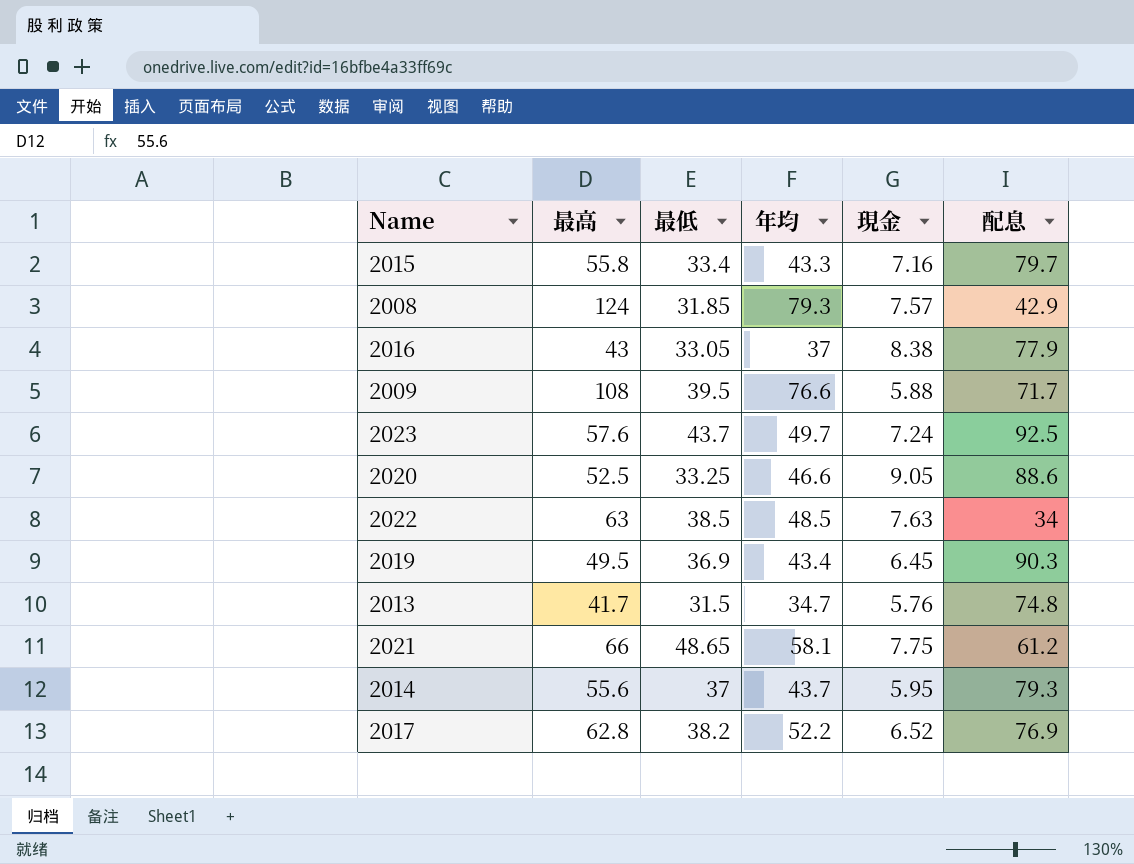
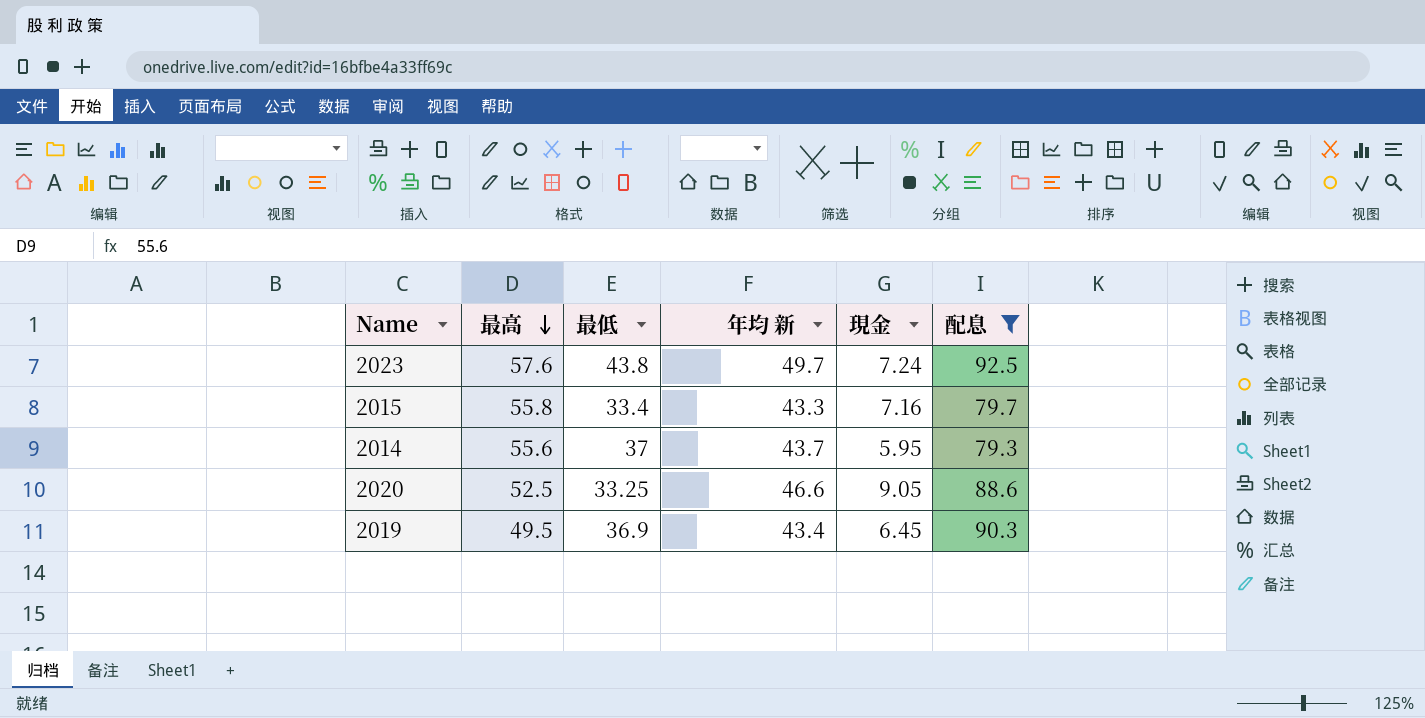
filter: none -> 配息 >= 79.3
row order: none -> 最高 descending
column name: 年均 -> 年均 新
2023 | 最低: 43.7 -> 43.8

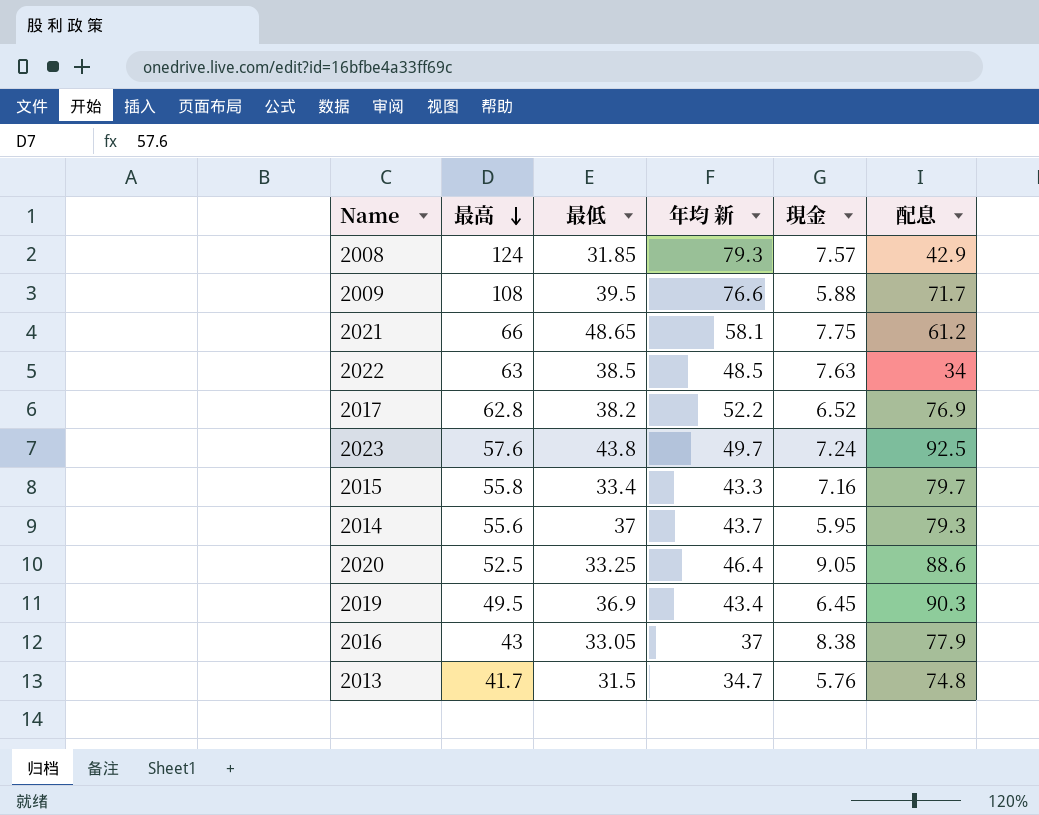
filter: 配息 >= 79.3 -> none
2020 | 年均 新: 46.6 -> 46.4

